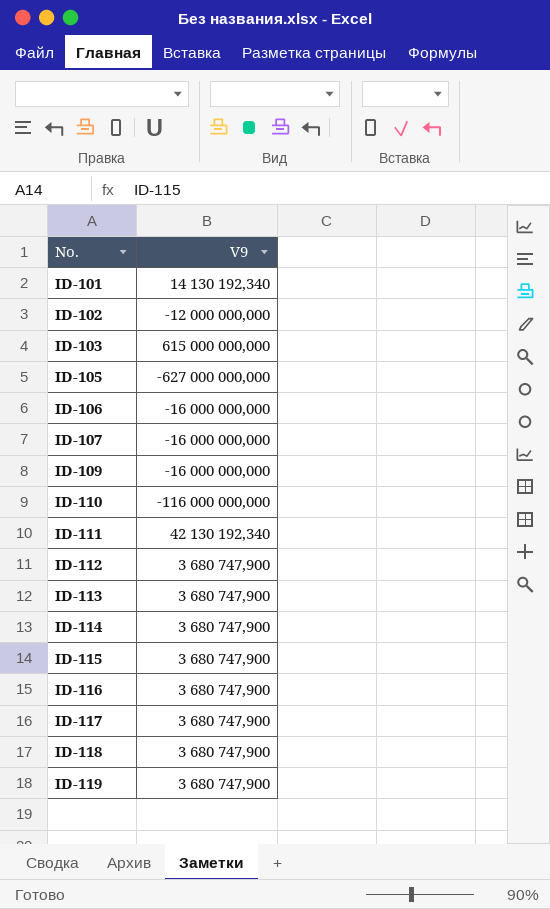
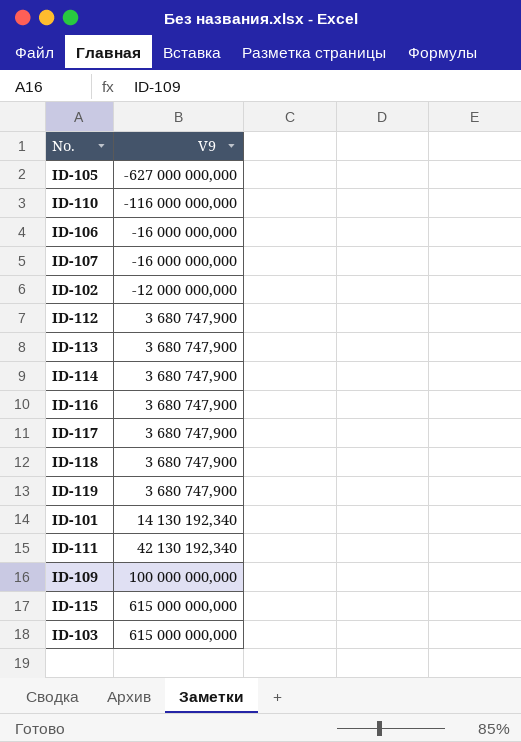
row order: No. ascending -> V9 ascending
ID-109 | V9: -16 000 000,000 -> 100 000 000,000
ID-115 | V9: 3 680 747,900 -> 615 000 000,000

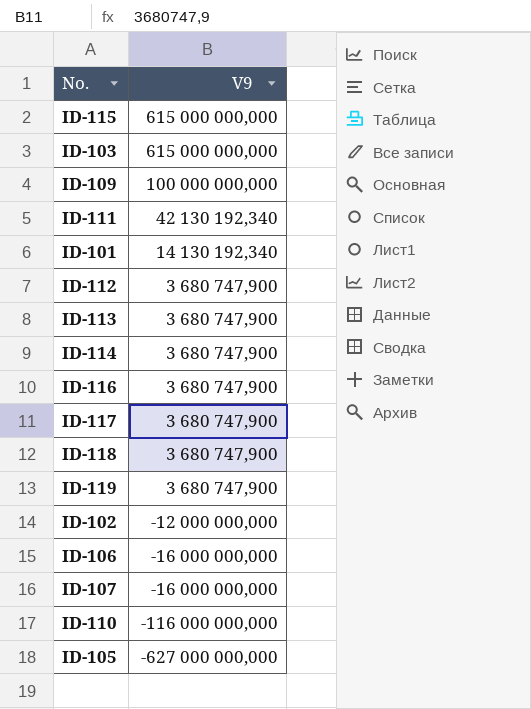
row order: V9 ascending -> V9 descending

